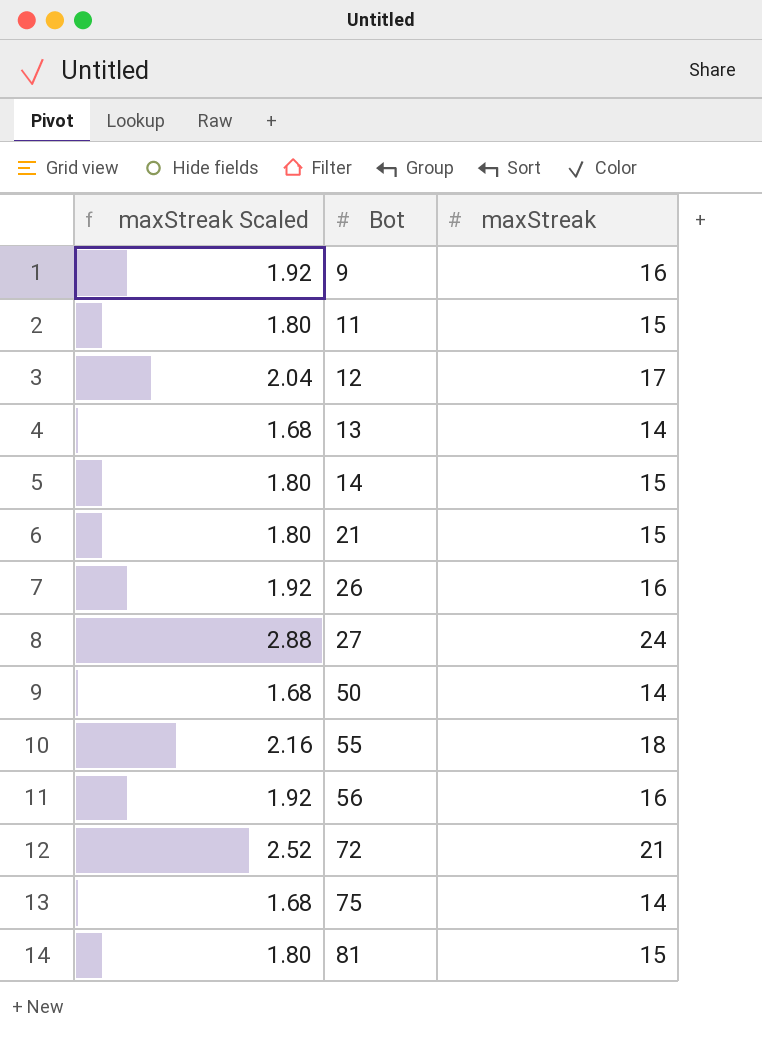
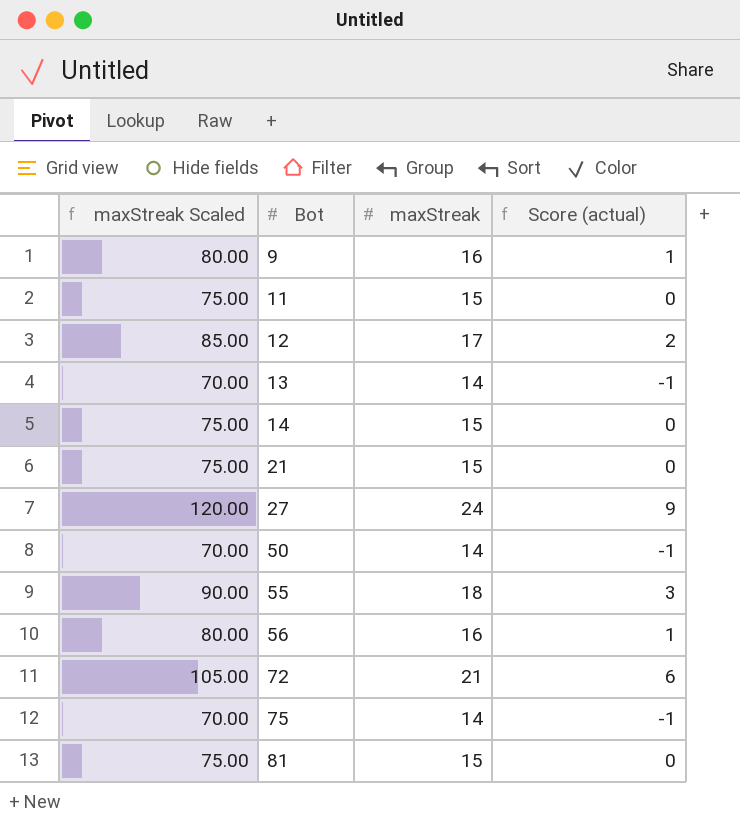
column maxStreak Scaled | formula: [maxStreak] * 0.12 -> [maxStreak] * 5
column Score (actual) | formula: none -> [maxStreak] - 15
row 26: 1.92 | 16 -> none

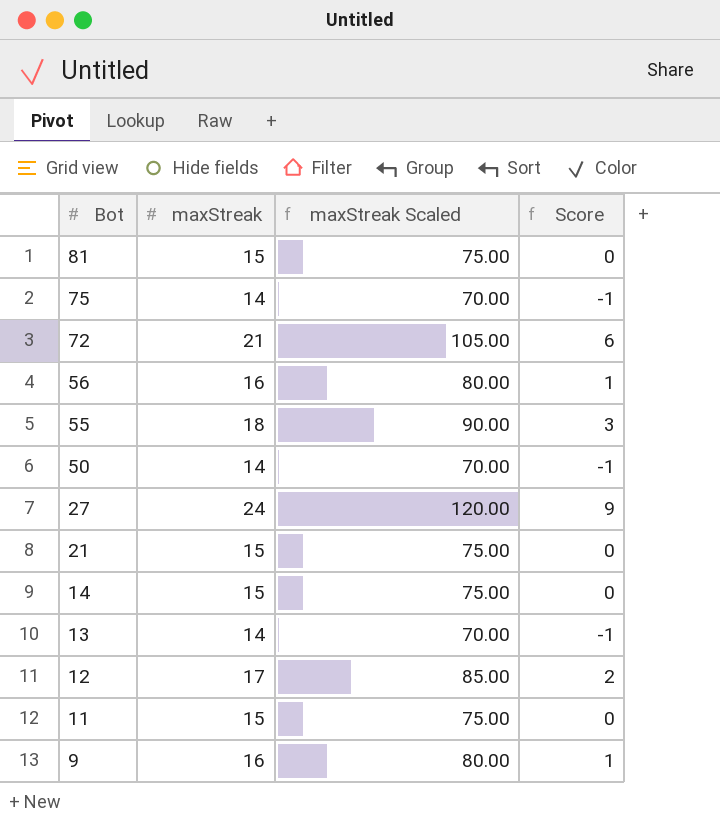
row order: Bot ascending -> Bot descending
column maxStreak Scaled | position: 1 -> 3
column name: Score (actual) -> Score

